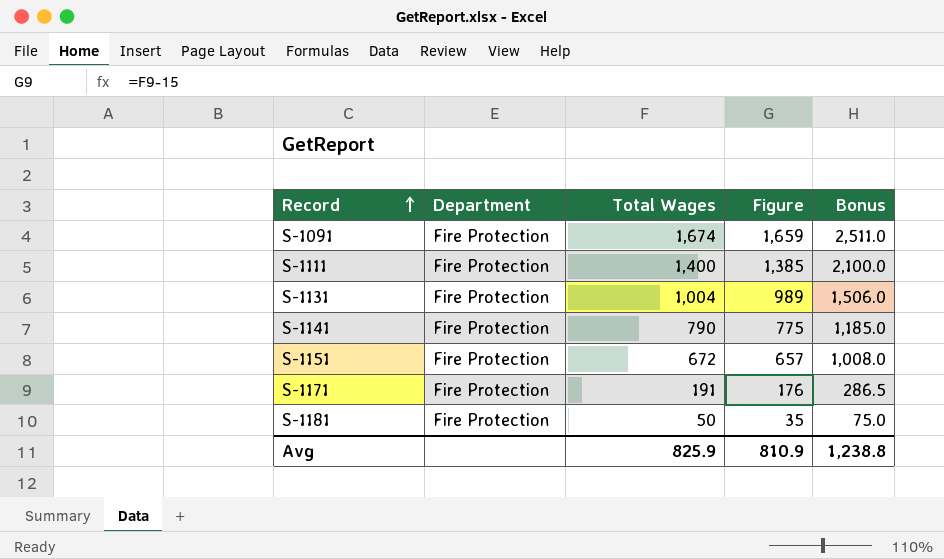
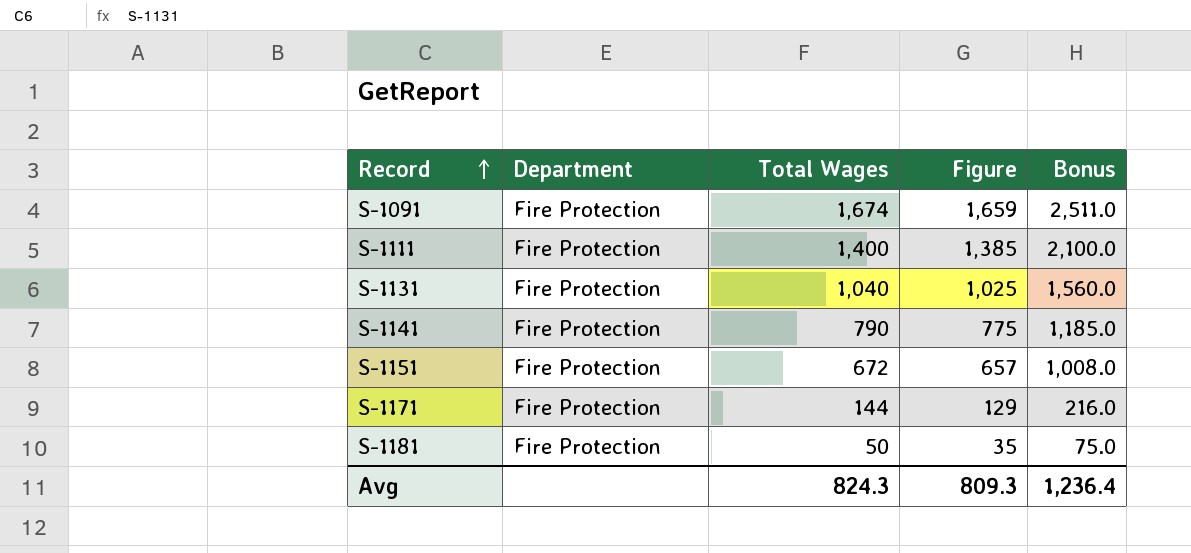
S-1131 | Total Wages: 1,004 -> 1,040
S-1131 | Figure: 989 -> 1,025
S-1131 | Bonus: 1,506.0 -> 1,560.0
S-1171 | Total Wages: 191 -> 144
S-1171 | Figure: 176 -> 129
S-1171 | Bonus: 286.5 -> 216.0
Avg | Total Wages: 825.9 -> 824.3
Avg | Figure: 810.9 -> 809.3
Avg | Bonus: 1,238.8 -> 1,236.4

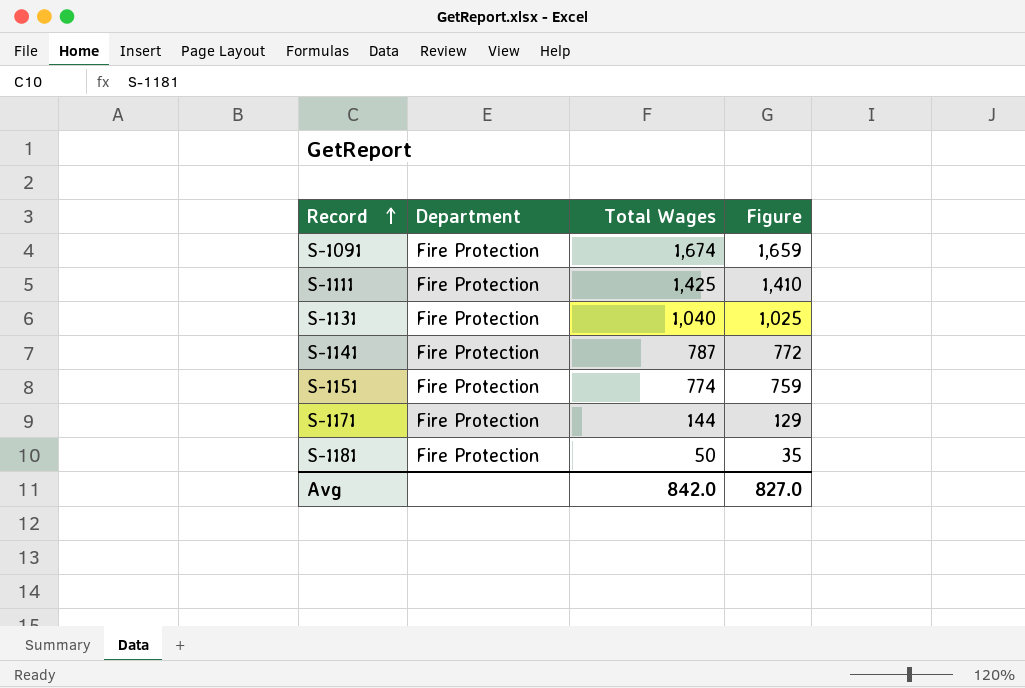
column Bonus | formula: [Total Wages] * 1.5 -> none
S-1111 | Total Wages: 1,400 -> 1,425
S-1111 | Figure: 1,385 -> 1,410
S-1141 | Total Wages: 790 -> 787
S-1141 | Figure: 775 -> 772
S-1151 | Total Wages: 672 -> 774
S-1151 | Figure: 657 -> 759
Avg | Total Wages: 824.3 -> 842.0
Avg | Figure: 809.3 -> 827.0

